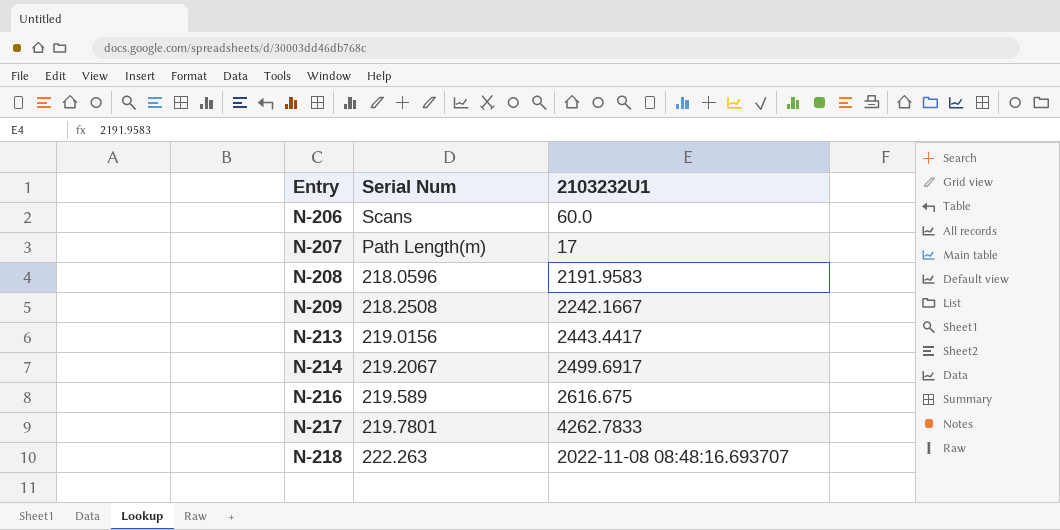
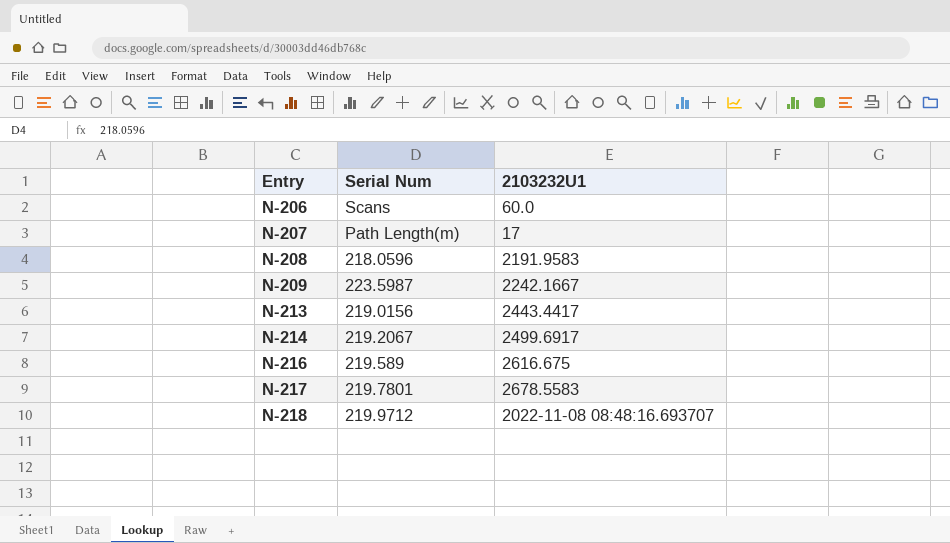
N-209 | Serial Num: 218.2508 -> 223.5987
N-217 | 2103232U1: 4262.7833 -> 2678.5583
N-218 | Serial Num: 222.263 -> 219.9712

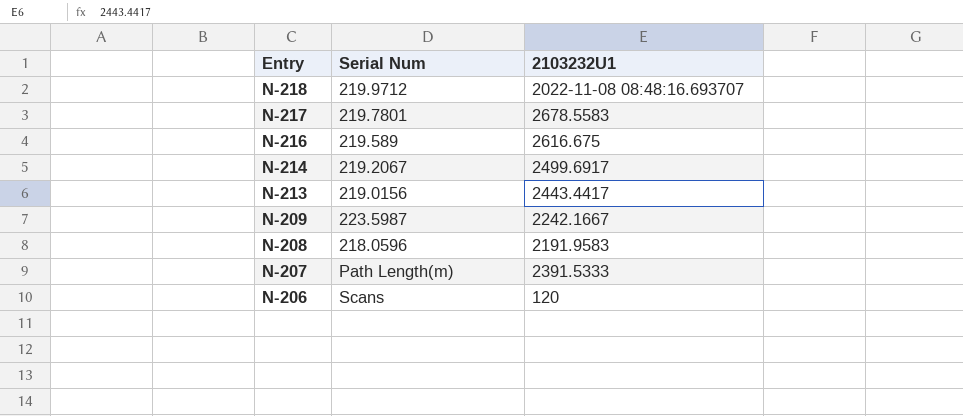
row order: Entry ascending -> Entry descending
N-207 | 2103232U1: 17 -> 2391.5333
N-206 | 2103232U1: 60.0 -> 120

